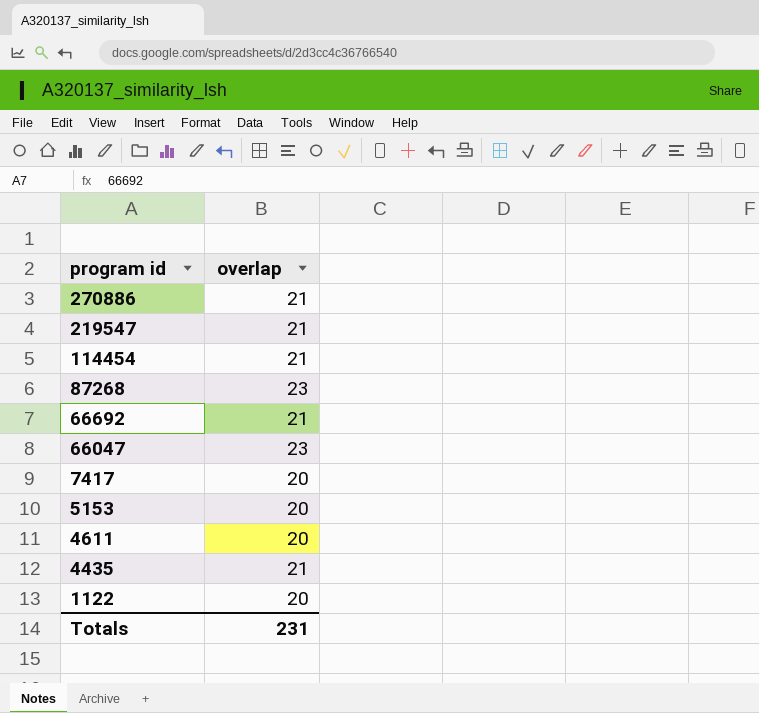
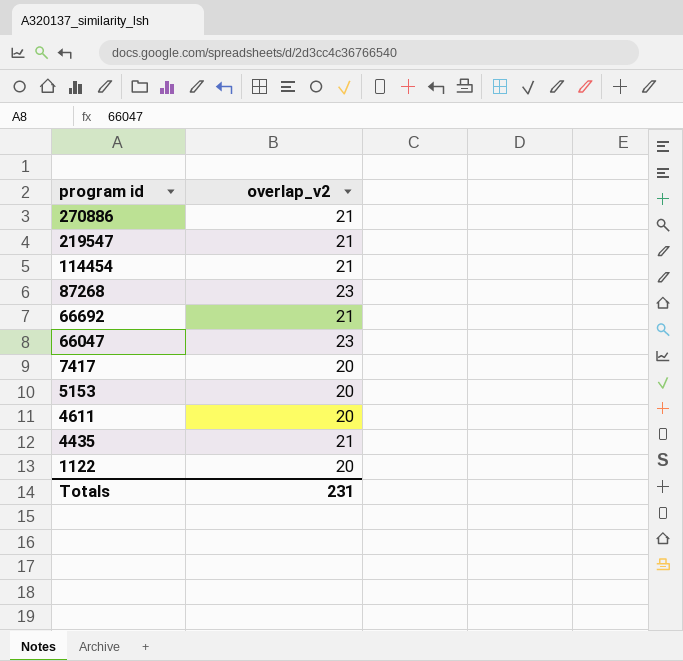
column name: overlap -> overlap_v2

